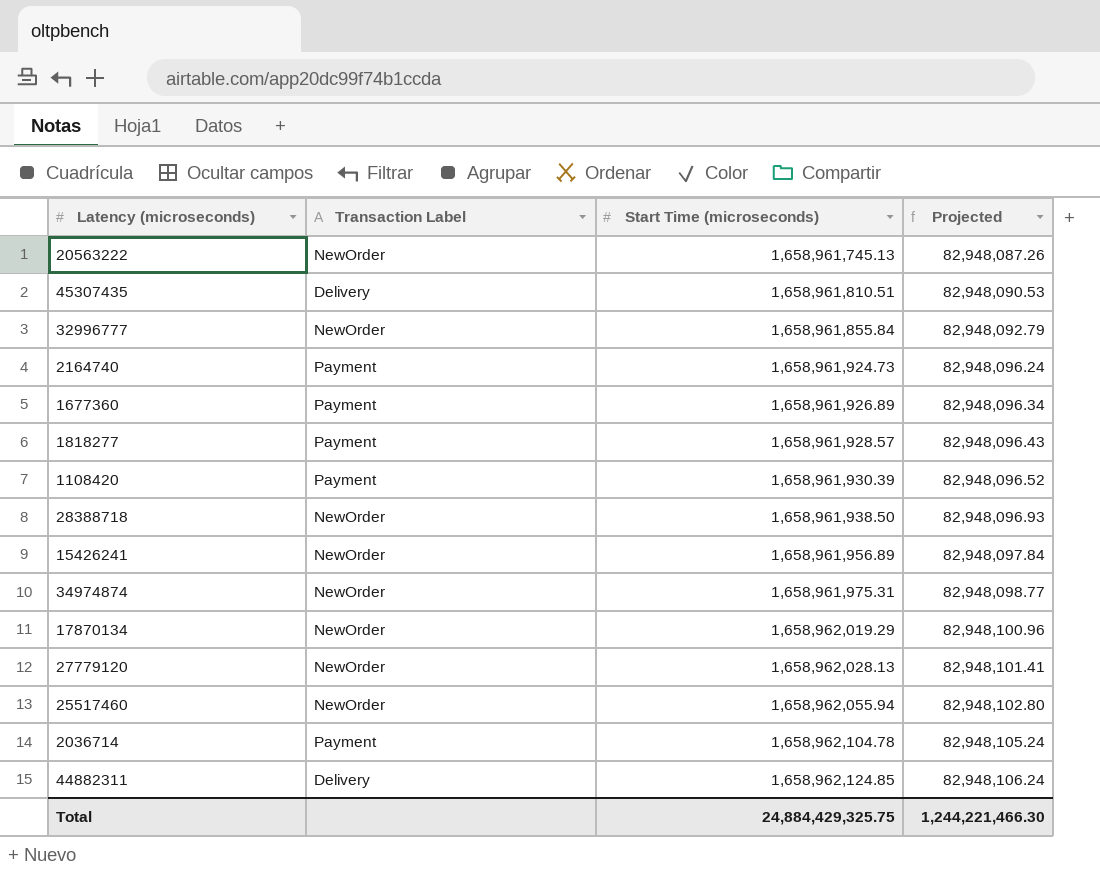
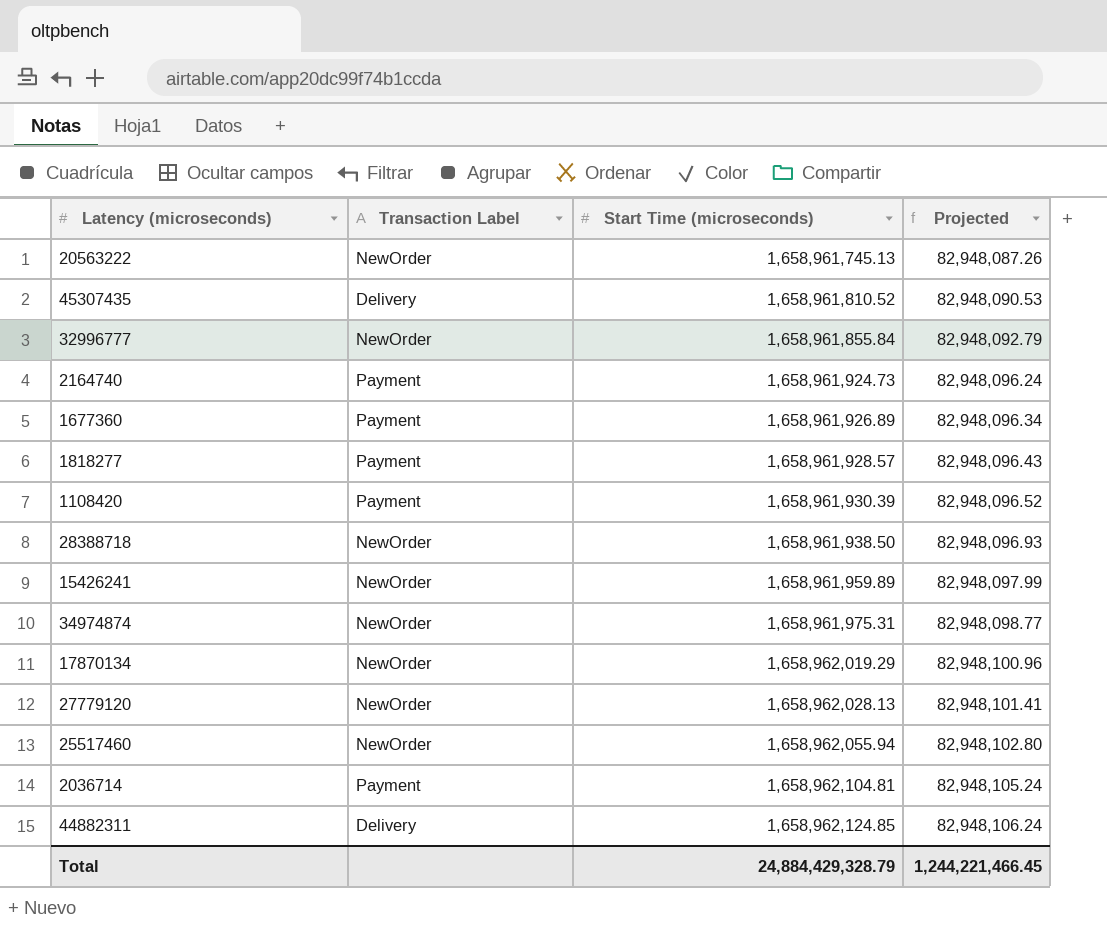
45307435 | Start Time (microseconds): 1,658,961,810.51 -> 1,658,961,810.52
15426241 | Start Time (microseconds): 1,658,961,956.89 -> 1,658,961,959.89
15426241 | Projected: 82,948,097.84 -> 82,948,097.99
2036714 | Start Time (microseconds): 1,658,962,104.78 -> 1,658,962,104.81
Total | Start Time (microseconds): 24,884,429,325.75 -> 24,884,429,328.79
Total | Projected: 1,244,221,466.30 -> 1,244,221,466.45

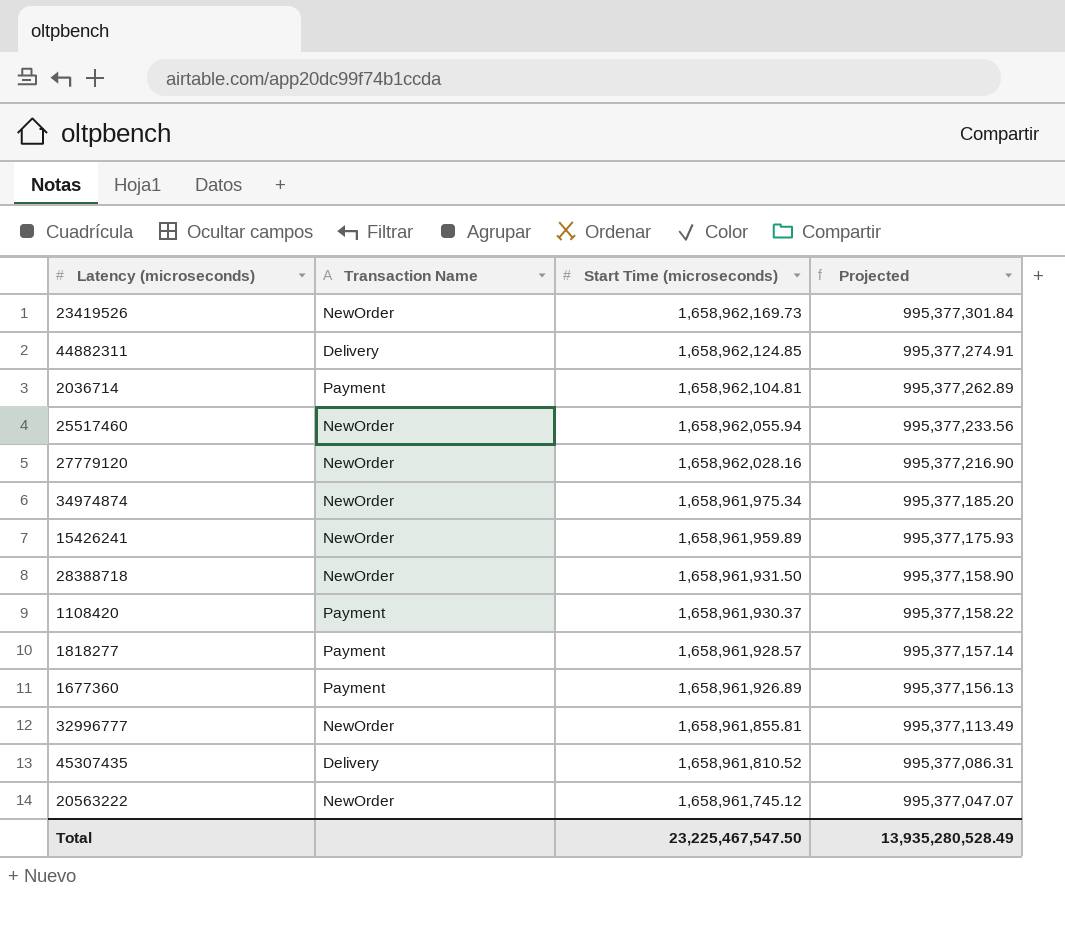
row order: Start Time (microseconds) ascending -> Start Time (microseconds) descending
column name: Transaction Label -> Transaction Name
column Projected | formula: [Start Time (microseconds)] * 0.05 -> [Start Time (microseconds)] * 0.6
row 2164740: Payment | 1,658,961,924.73 | 82,948,096.24 -> none
row 17870134: NewOrder | 1,658,962,019.29 | 82,948,100.96 -> none
row 23419526: none -> NewOrder | 1,658,962,169.73 | 995,377,301.84
27779120 | Start Time (microseconds): 1,658,962,028.13 -> 1,658,962,028.16
34974874 | Start Time (microseconds): 1,658,961,975.31 -> 1,658,961,975.34
28388718 | Start Time (microseconds): 1,658,961,938.50 -> 1,658,961,931.50
1108420 | Start Time (microseconds): 1,658,961,930.39 -> 1,658,961,930.37
32996777 | Start Time (microseconds): 1,658,961,855.84 -> 1,658,961,855.81
20563222 | Start Time (microseconds): 1,658,961,745.13 -> 1,658,961,745.12
Total | Start Time (microseconds): 24,884,429,328.79 -> 23,225,467,547.50
Total | Projected: 1,244,221,466.45 -> 13,935,280,528.49

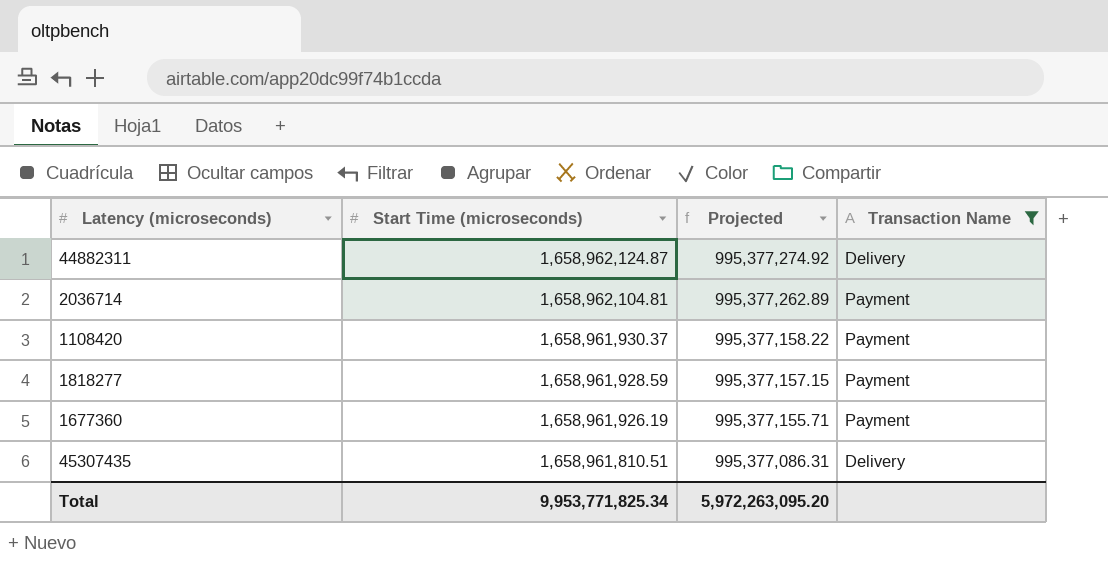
filter: none -> Transaction Name != NewOrder
column Transaction Name | position: 2 -> 4
44882311 | Start Time (microseconds): 1,658,962,124.85 -> 1,658,962,124.87
44882311 | Projected: 995,377,274.91 -> 995,377,274.92
1818277 | Start Time (microseconds): 1,658,961,928.57 -> 1,658,961,928.59
1818277 | Projected: 995,377,157.14 -> 995,377,157.15
1677360 | Start Time (microseconds): 1,658,961,926.89 -> 1,658,961,926.19
1677360 | Projected: 995,377,156.13 -> 995,377,155.71
45307435 | Start Time (microseconds): 1,658,961,810.52 -> 1,658,961,810.51
Total | Start Time (microseconds): 23,225,467,547.50 -> 9,953,771,825.34
Total | Projected: 13,935,280,528.49 -> 5,972,263,095.20

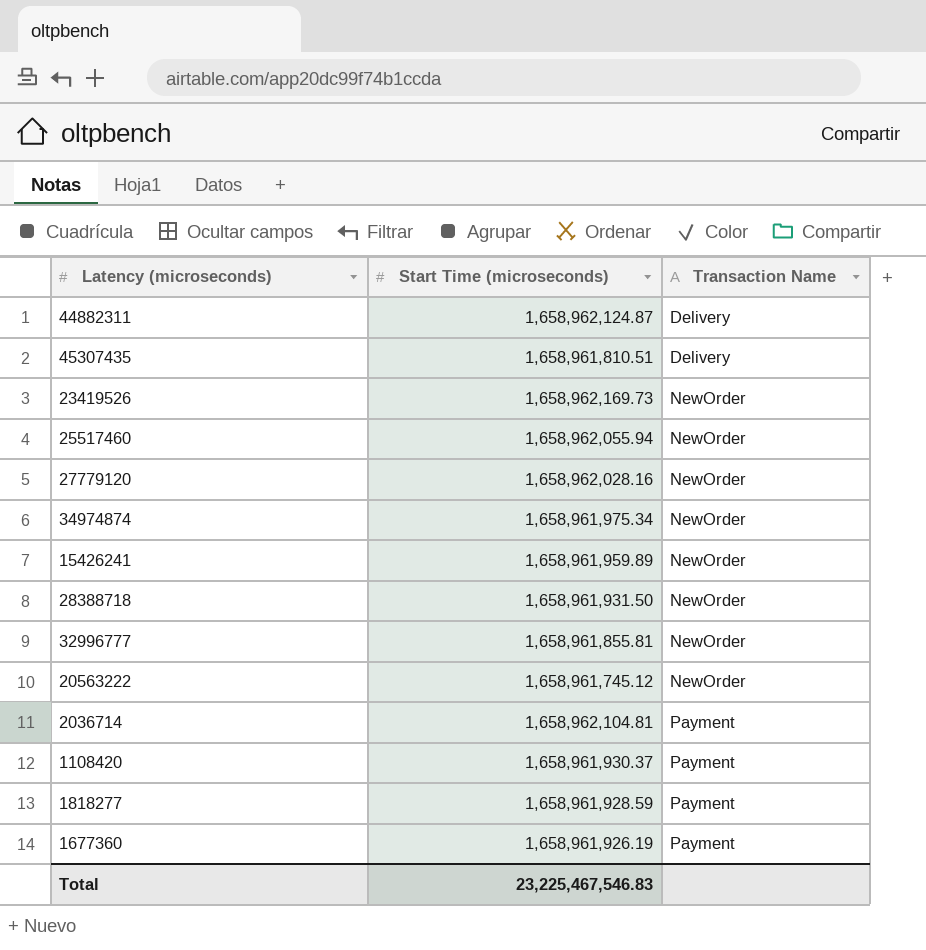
filter: Transaction Name != NewOrder -> none
row order: Start Time (microseconds) descending -> Transaction Name ascending
column Projected | formula: [Start Time (microseconds)] * 0.6 -> none
Total | Start Time (microseconds): 9,953,771,825.34 -> 23,225,467,546.83

